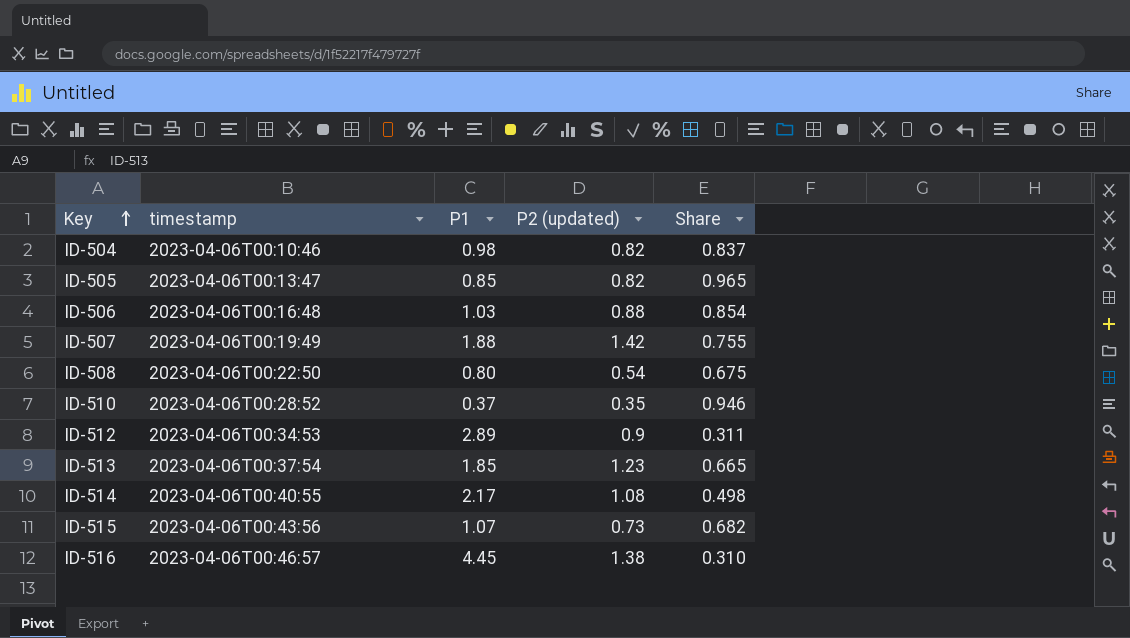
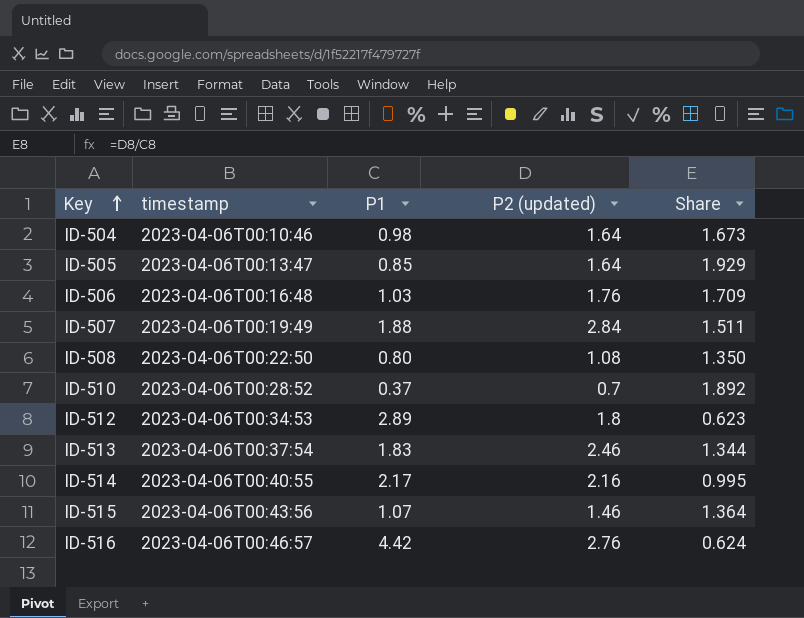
ID-504 | P2 (updated): 0.82 -> 1.64
ID-504 | Share: 0.837 -> 1.673
ID-505 | P2 (updated): 0.82 -> 1.64
ID-505 | Share: 0.965 -> 1.929
ID-506 | P2 (updated): 0.88 -> 1.76
ID-506 | Share: 0.854 -> 1.709
ID-507 | P2 (updated): 1.42 -> 2.84
ID-507 | Share: 0.755 -> 1.511
ID-508 | P2 (updated): 0.54 -> 1.08
ID-508 | Share: 0.675 -> 1.350
ID-510 | P2 (updated): 0.35 -> 0.7
ID-510 | Share: 0.946 -> 1.892
ID-512 | P2 (updated): 0.9 -> 1.8
ID-512 | Share: 0.311 -> 0.623
ID-513 | P1: 1.85 -> 1.83
ID-513 | P2 (updated): 1.23 -> 2.46
ID-513 | Share: 0.665 -> 1.344
ID-514 | P2 (updated): 1.08 -> 2.16
ID-514 | Share: 0.498 -> 0.995
ID-515 | P2 (updated): 0.73 -> 1.46
ID-515 | Share: 0.682 -> 1.364
ID-516 | P1: 4.45 -> 4.42
ID-516 | P2 (updated): 1.38 -> 2.76
ID-516 | Share: 0.310 -> 0.624

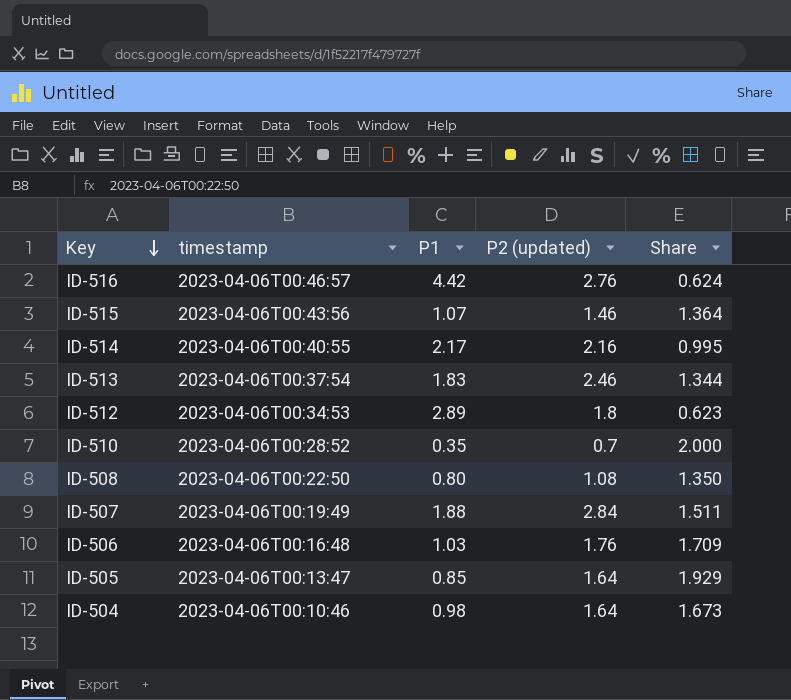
row order: Key ascending -> Key descending
ID-510 | P1: 0.37 -> 0.35
ID-510 | Share: 1.892 -> 2.000

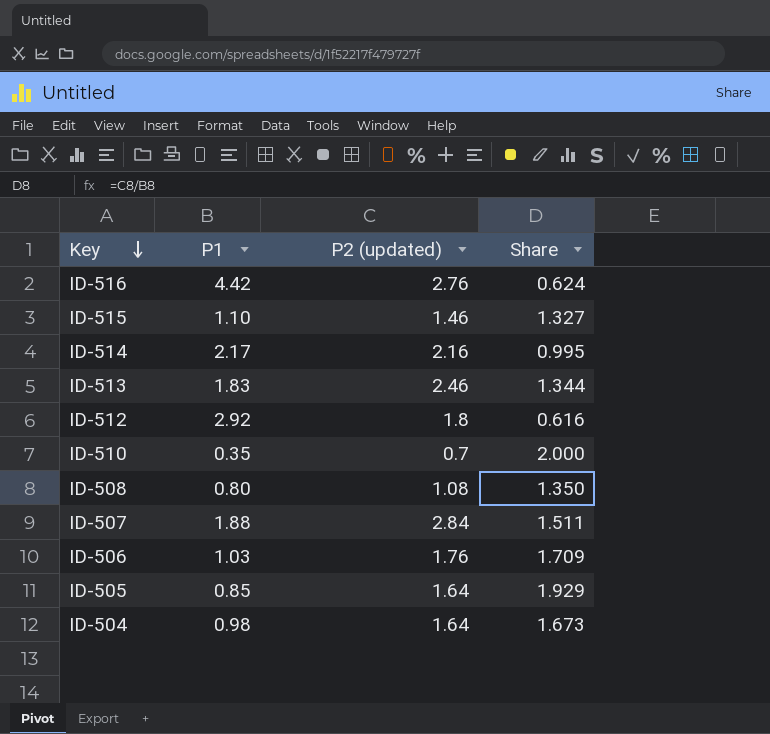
column timestamp | position: 2 -> none
ID-515 | P1: 1.07 -> 1.10
ID-515 | Share: 1.364 -> 1.327
ID-512 | P1: 2.89 -> 2.92
ID-512 | Share: 0.623 -> 0.616

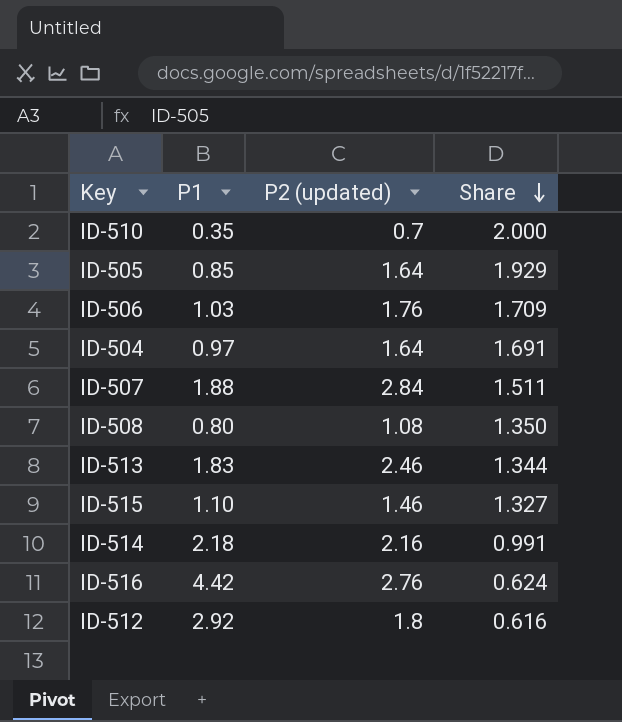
row order: Key descending -> Share descending
ID-504 | P1: 0.98 -> 0.97
ID-504 | Share: 1.673 -> 1.691
ID-514 | P1: 2.17 -> 2.18
ID-514 | Share: 0.995 -> 0.991

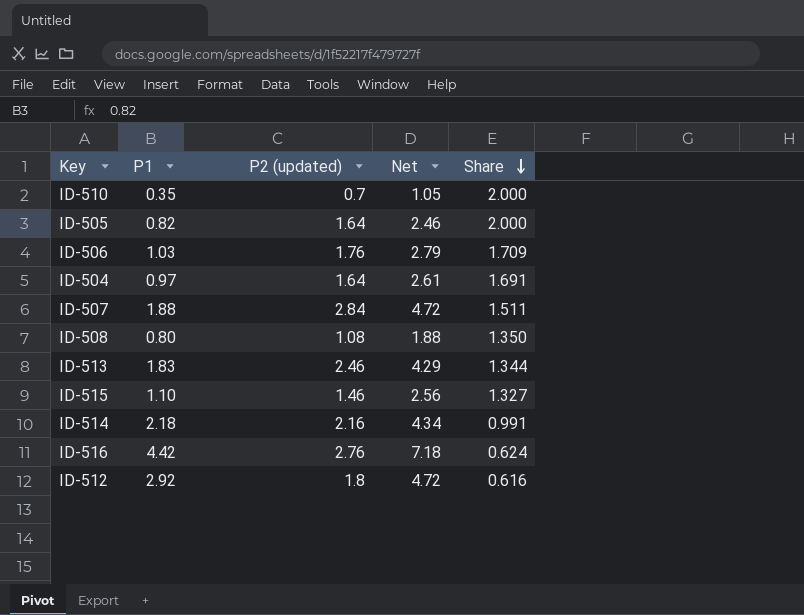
column Net | formula: none -> [P1] + [P2 (updated)]
ID-505 | P1: 0.85 -> 0.82
ID-505 | Share: 1.929 -> 2.000

